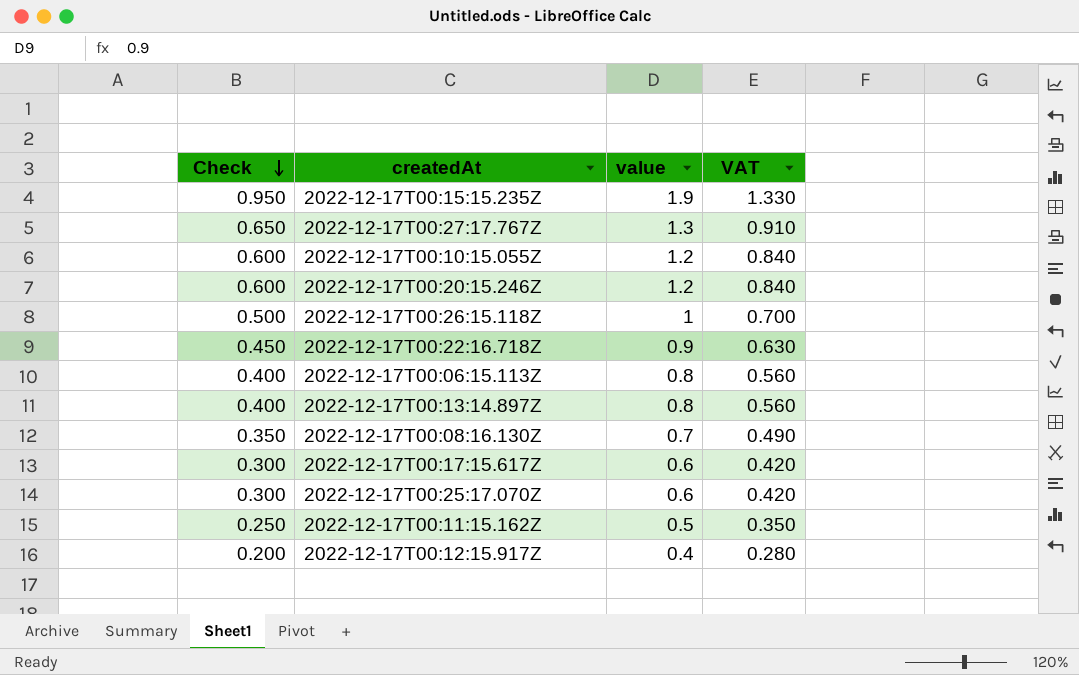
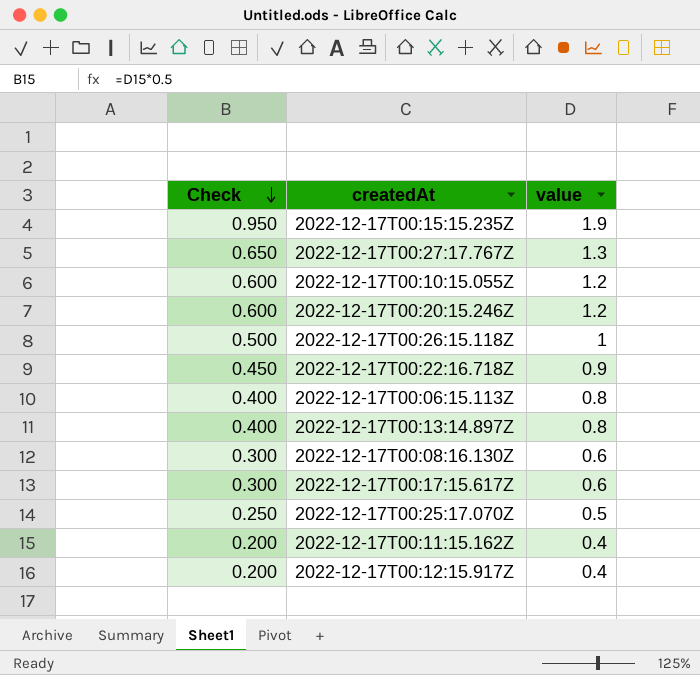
column VAT | formula: [value] * 0.7 -> none
2022-12-17T00:08:16.130Z | Check: 0.350 -> 0.300
2022-12-17T00:08:16.130Z | value: 0.7 -> 0.6
2022-12-17T00:25:17.070Z | Check: 0.300 -> 0.250
2022-12-17T00:25:17.070Z | value: 0.6 -> 0.5
2022-12-17T00:11:15.162Z | Check: 0.250 -> 0.200
2022-12-17T00:11:15.162Z | value: 0.5 -> 0.4

